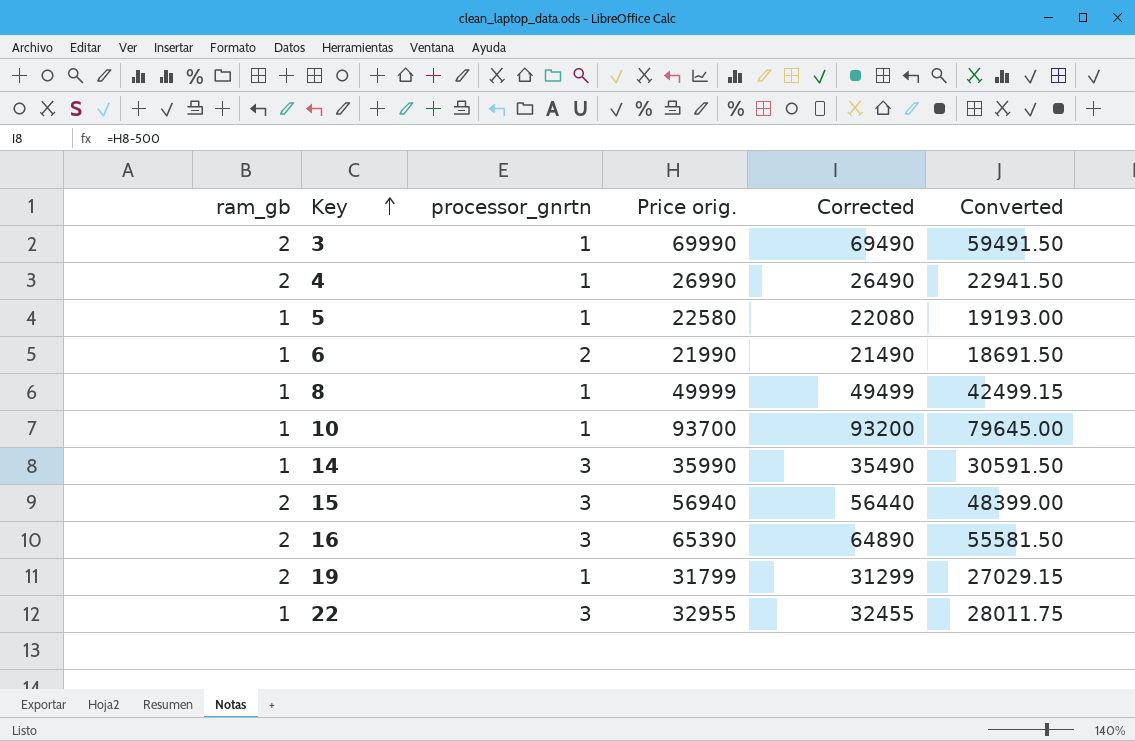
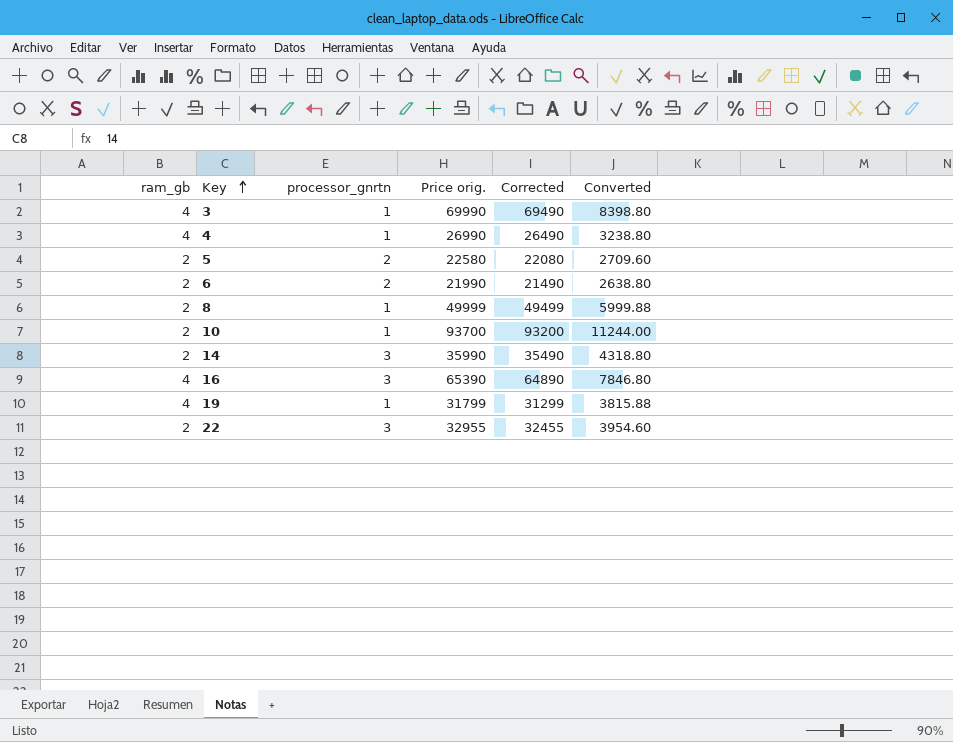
column Converted | formula: [Price orig.] * 0.85 -> [Price orig.] * 0.12
row 15: 2 | 3 | 56940 | 56440 | 48399.00 -> none
3 | ram_gb: 2 -> 4
4 | ram_gb: 2 -> 4
5 | ram_gb: 1 -> 2
5 | processor_gnrtn: 1 -> 2
6 | ram_gb: 1 -> 2
8 | ram_gb: 1 -> 2
10 | ram_gb: 1 -> 2
14 | ram_gb: 1 -> 2
16 | ram_gb: 2 -> 4
19 | ram_gb: 2 -> 4
22 | ram_gb: 1 -> 2

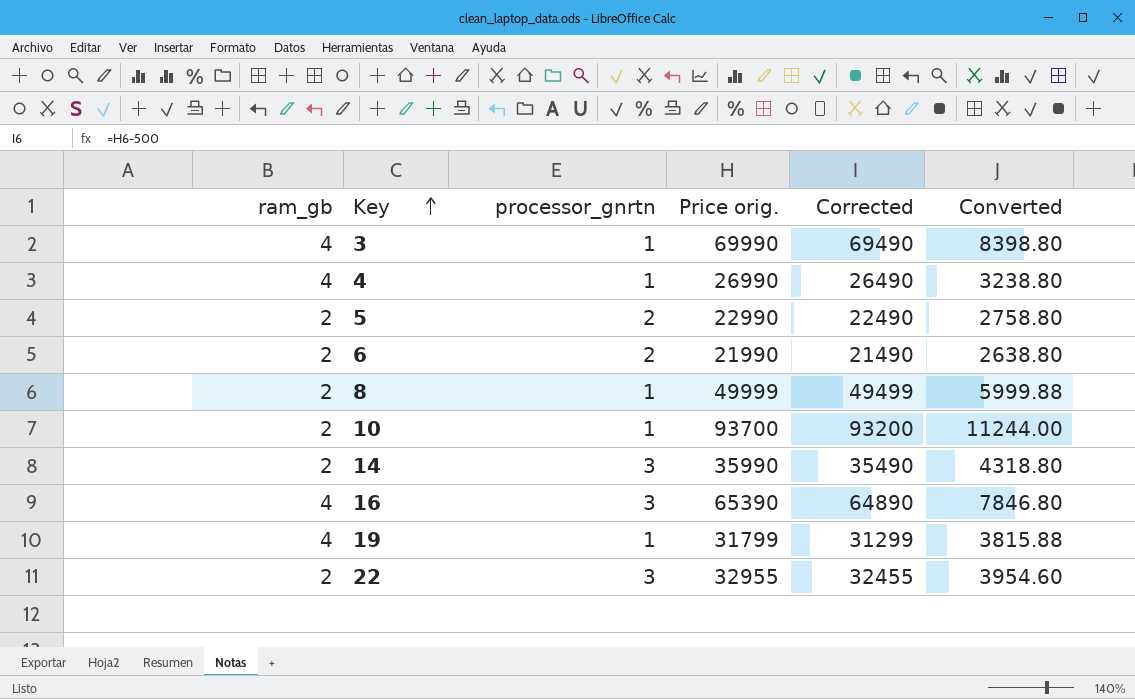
5 | Price orig.: 22580 -> 22990
5 | Corrected: 22080 -> 22490
5 | Converted: 2709.60 -> 2758.80

